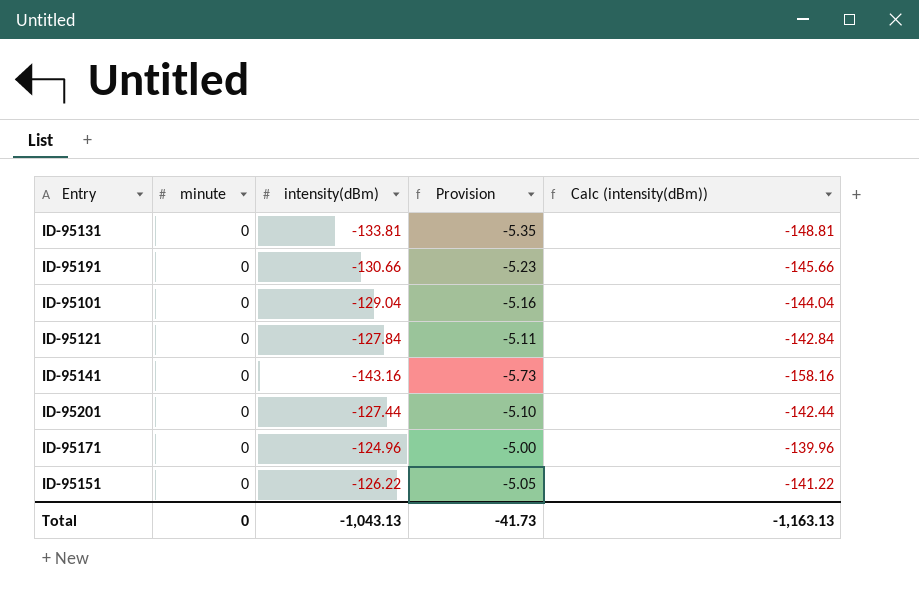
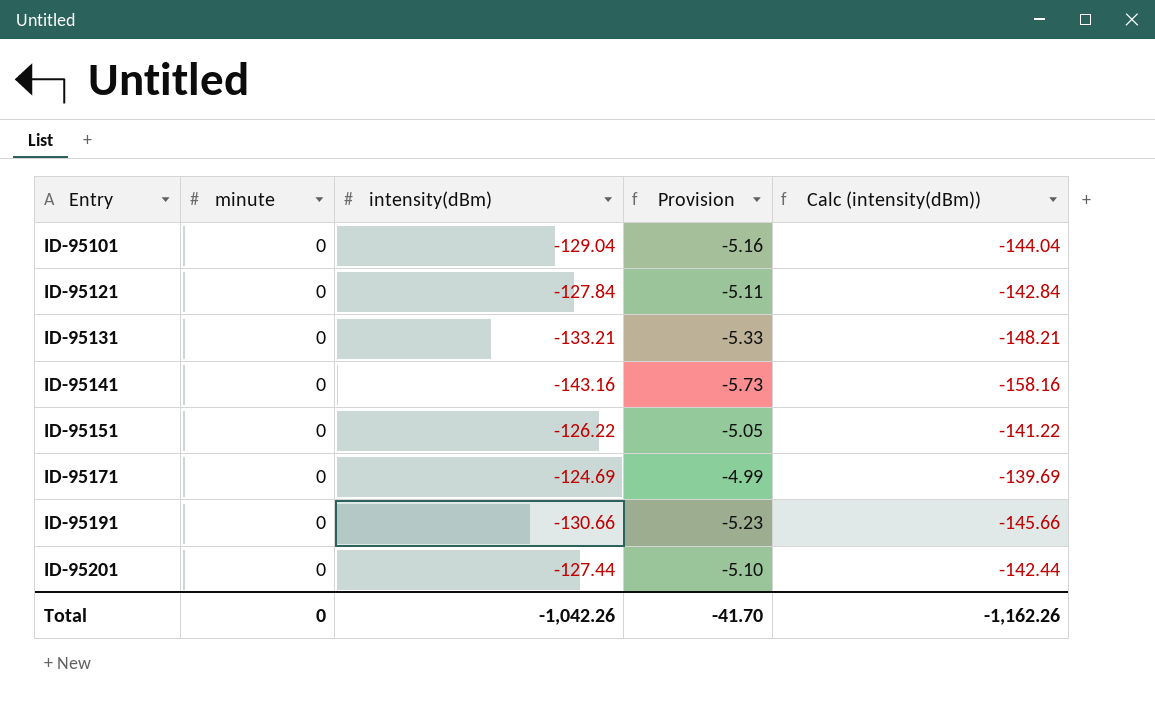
row order: none -> Entry ascending
ID-95131 | intensity(dBm): -133.81 -> -133.21
ID-95131 | Provision: -5.35 -> -5.33
ID-95131 | Calc (intensity(dBm)): -148.81 -> -148.21
ID-95171 | intensity(dBm): -124.96 -> -124.69
ID-95171 | Provision: -5.00 -> -4.99
ID-95171 | Calc (intensity(dBm)): -139.96 -> -139.69
Total | intensity(dBm): -1,043.13 -> -1,042.26
Total | Provision: -41.73 -> -41.70
Total | Calc (intensity(dBm)): -1,163.13 -> -1,162.26

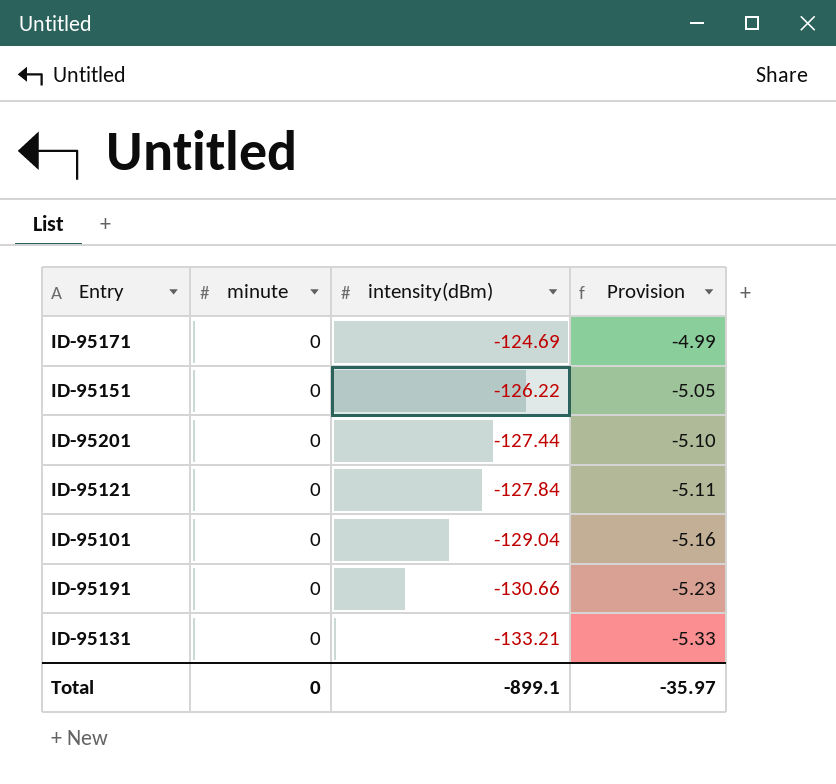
row order: Entry ascending -> intensity(dBm) descending
column Calc (intensity(dBm)) | formula: [intensity(dBm)] - 15 -> none
row ID-95141: 0 | -143.16 | -5.73 | -158.16 -> none
Total | intensity(dBm): -1,042.26 -> -899.1
Total | Provision: -41.70 -> -35.97

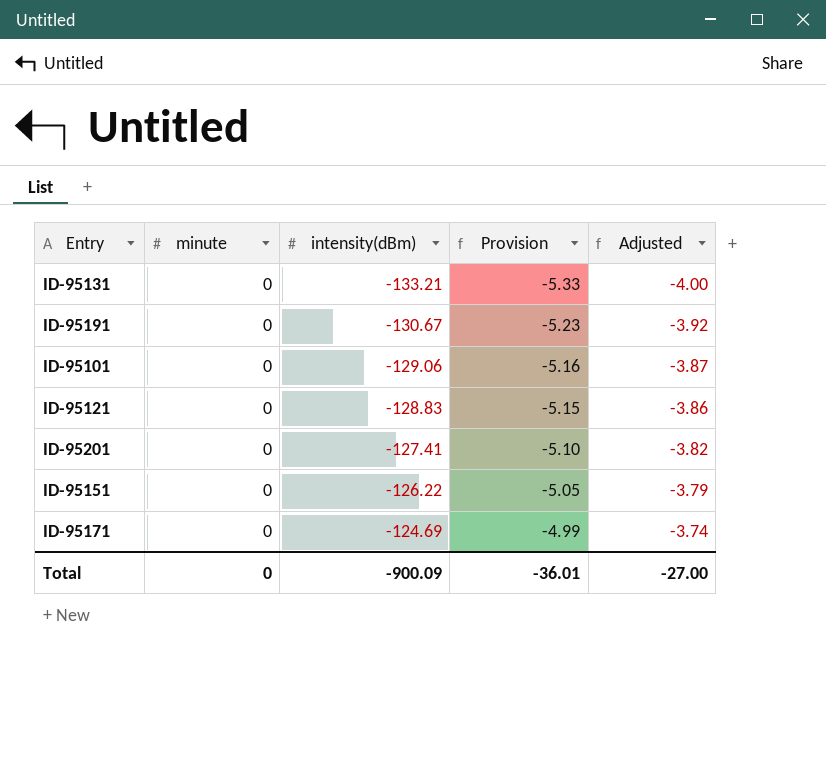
row order: intensity(dBm) descending -> intensity(dBm) ascending
column Adjusted | formula: none -> [intensity(dBm)] * 0.03
ID-95191 | intensity(dBm): -130.66 -> -130.67
ID-95101 | intensity(dBm): -129.04 -> -129.06
ID-95121 | intensity(dBm): -127.84 -> -128.83
ID-95121 | Provision: -5.11 -> -5.15
ID-95201 | intensity(dBm): -127.44 -> -127.41
Total | intensity(dBm): -899.1 -> -900.09
Total | Provision: -35.97 -> -36.01

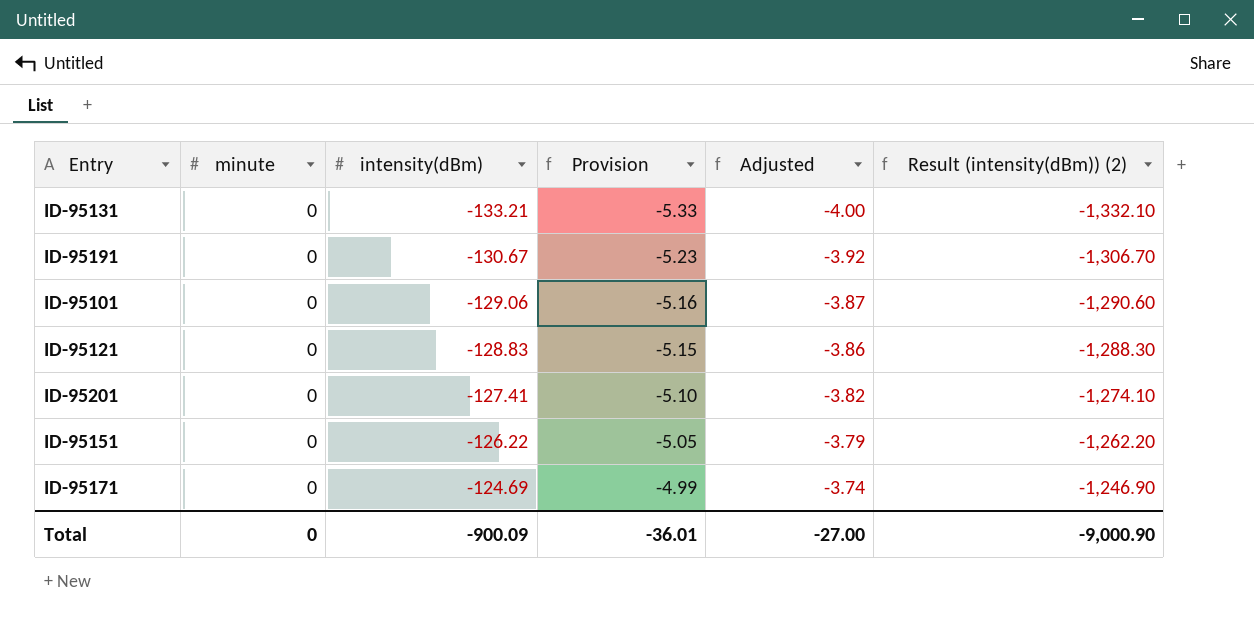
column Result (intensity(dBm)) (2) | formula: none -> [intensity(dBm)] * 10

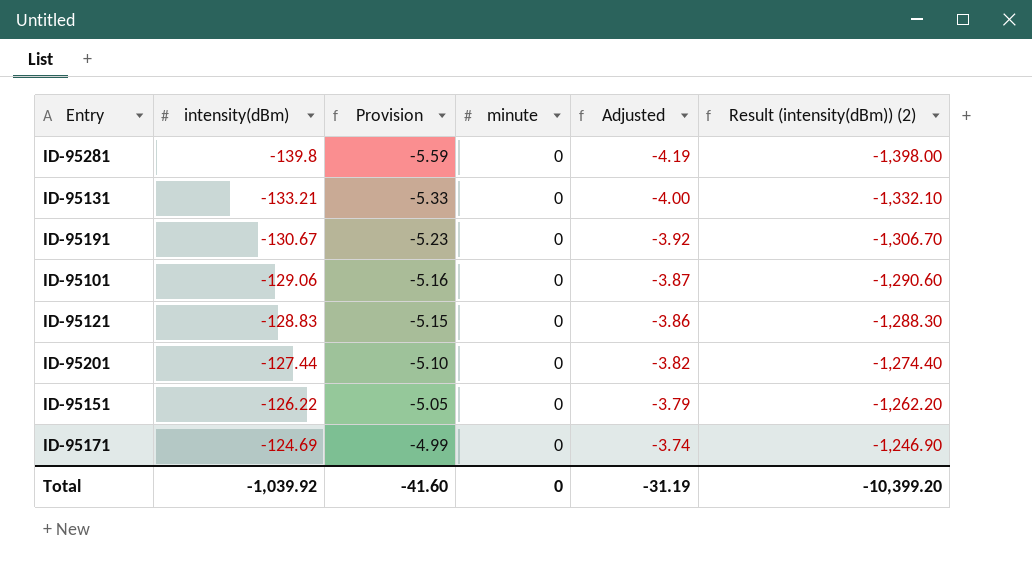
column minute | position: 2 -> 4
row ID-95281: none -> -139.8 | -5.59 | 0 | -4.19 | -1,398.00
ID-95201 | intensity(dBm): -127.41 -> -127.44
ID-95201 | Result (intensity(dBm)) (2): -1,274.10 -> -1,274.40
Total | intensity(dBm): -900.09 -> -1,039.92
Total | Provision: -36.01 -> -41.60
Total | Adjusted: -27.00 -> -31.19
Total | Result (intensity(dBm)) (2): -9,000.90 -> -10,399.20

